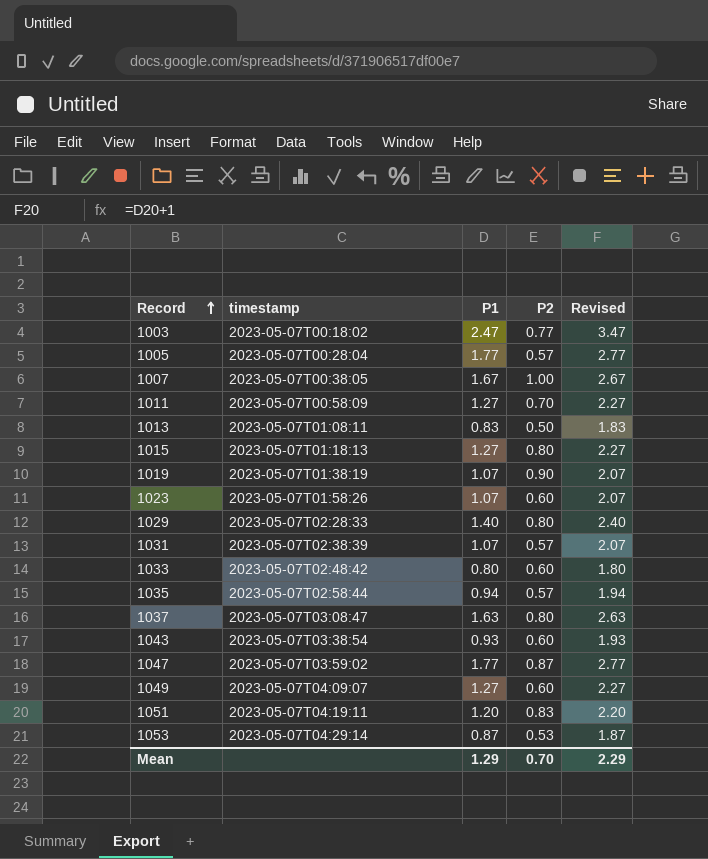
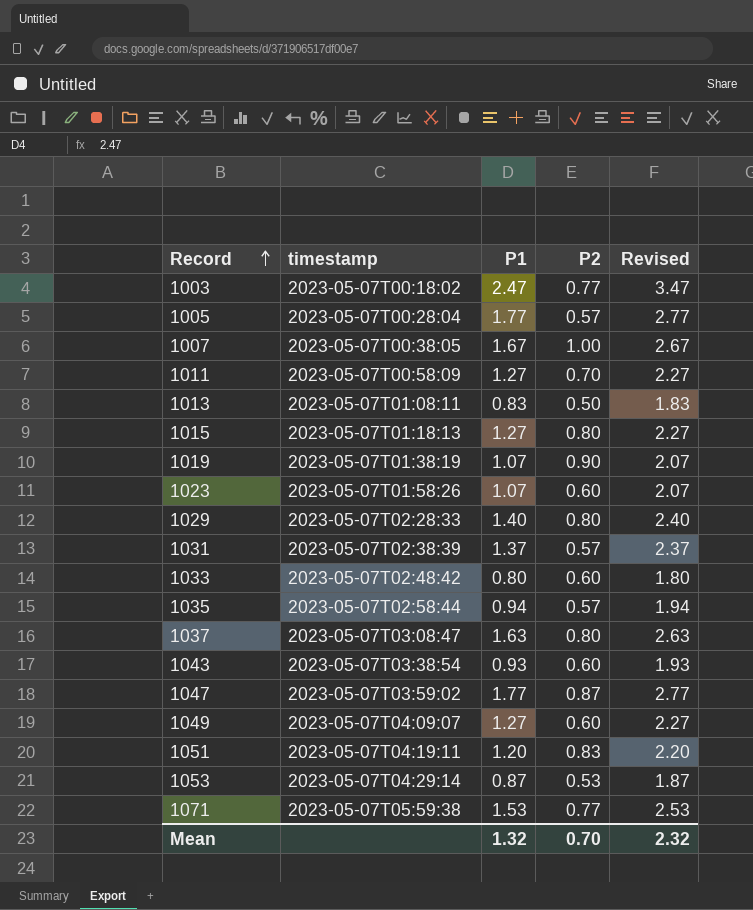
1031 | P1: 1.07 -> 1.37
1031 | Revised: 2.07 -> 2.37
row 1071: none -> 2023-05-07T05:59:38 | 1.53 | 0.77 | 2.53
Mean | P1: 1.29 -> 1.32
Mean | Revised: 2.29 -> 2.32

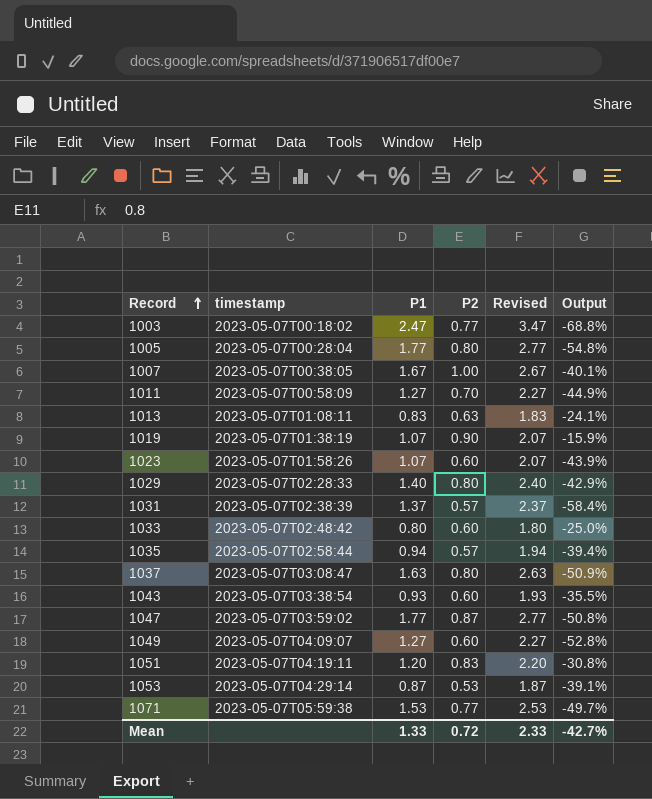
column Output | formula: none -> ([P2] - [P1]) / [P1]
row 1015: 2023-05-07T01:18:13 | 1.27 | 0.80 | 2.27 -> none
1005 | P2: 0.57 -> 0.80
1013 | P2: 0.50 -> 0.63
Mean | P1: 1.32 -> 1.33
Mean | P2: 0.70 -> 0.72
Mean | Revised: 2.32 -> 2.33

